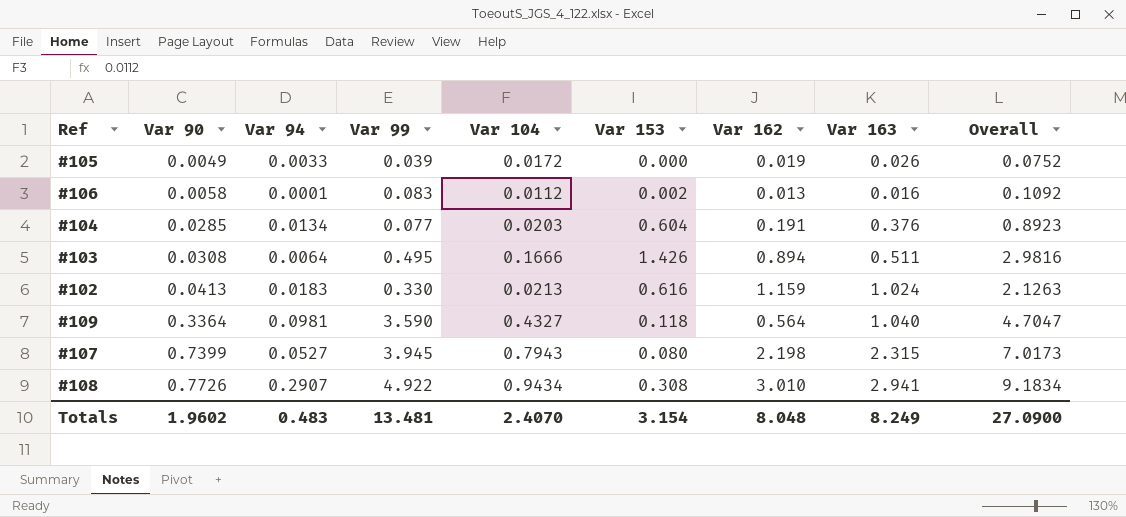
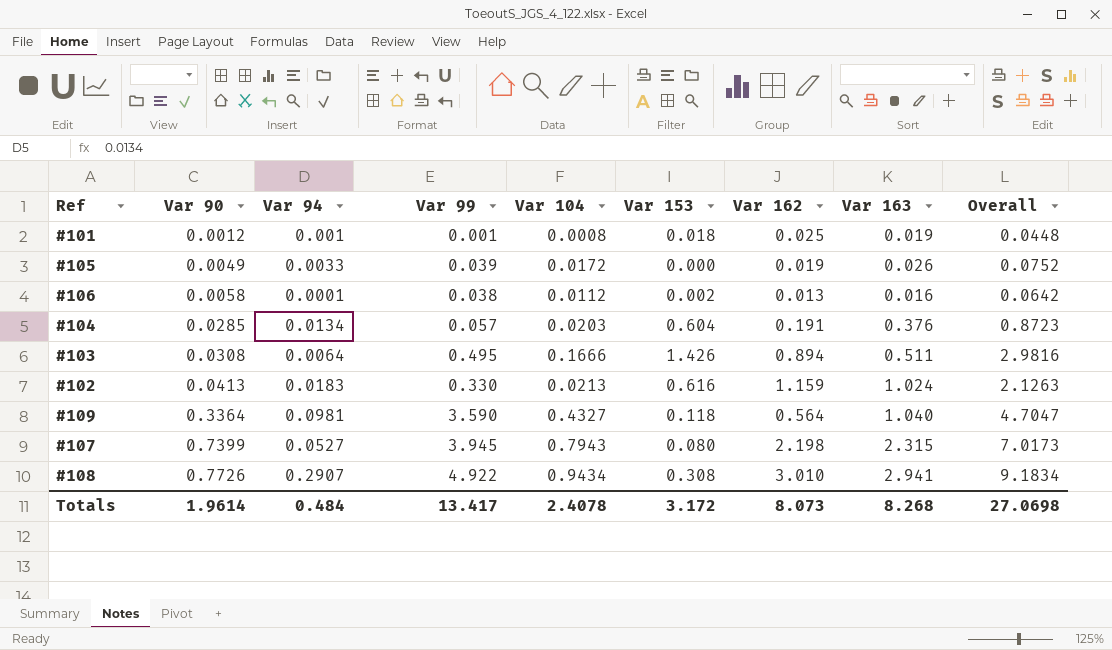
row #101: none -> 0.0012 | 0.001 | 0.001 | 0.0008 | 0.018 | 0.025 | 0.019 | 0.0448
#106 | Var 99: 0.083 -> 0.038
#106 | Overall: 0.1092 -> 0.0642
#104 | Var 99: 0.077 -> 0.057
#104 | Overall: 0.8923 -> 0.8723
Totals | Var 90: 1.9602 -> 1.9614
Totals | Var 94: 0.483 -> 0.484
Totals | Var 99: 13.481 -> 13.417
Totals | Var 104: 2.4070 -> 2.4078
Totals | Var 153: 3.154 -> 3.172
Totals | Var 162: 8.048 -> 8.073
Totals | Var 163: 8.249 -> 8.268
Totals | Overall: 27.0900 -> 27.0698

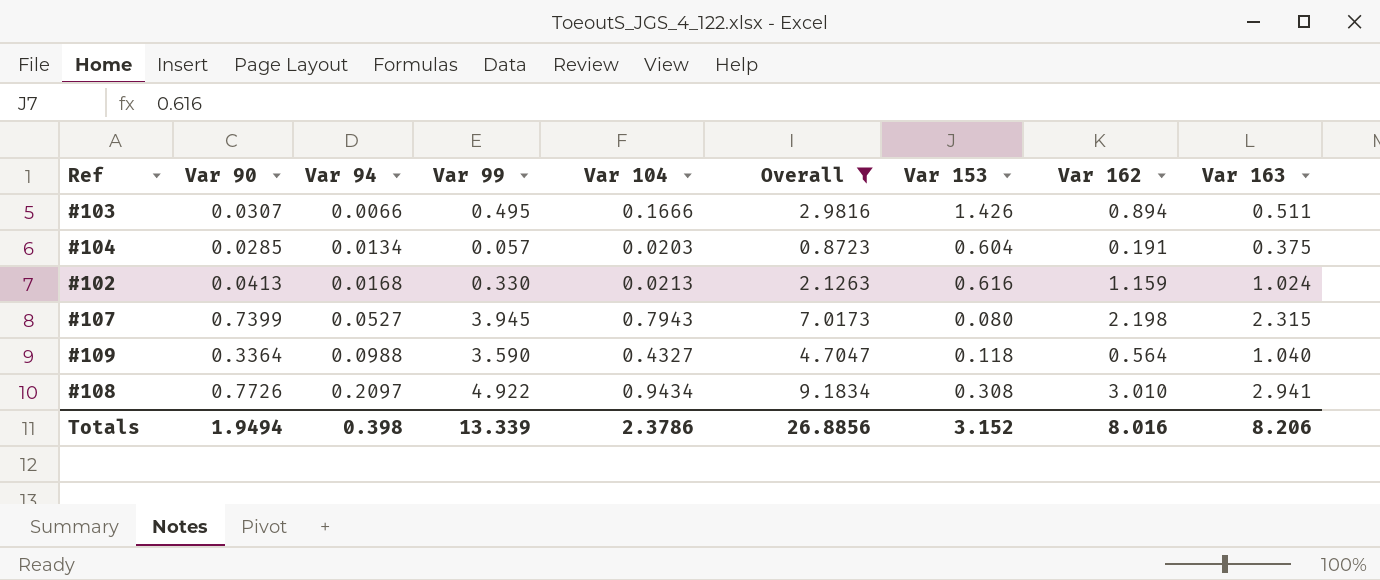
filter: none -> Overall >= 0.8723
row order: Var 90 ascending -> Var 94 ascending
column Overall | position: 9 -> 6
#103 | Var 90: 0.0308 -> 0.0307
#103 | Var 94: 0.0064 -> 0.0066
#104 | Var 163: 0.376 -> 0.375
#102 | Var 94: 0.0183 -> 0.0168
#109 | Var 94: 0.0981 -> 0.0988
#108 | Var 94: 0.2907 -> 0.2097
Totals | Var 90: 1.9614 -> 1.9494
Totals | Var 94: 0.484 -> 0.398
Totals | Var 99: 13.417 -> 13.339
Totals | Var 104: 2.4078 -> 2.3786
Totals | Overall: 27.0698 -> 26.8856
Totals | Var 153: 3.172 -> 3.152
Totals | Var 162: 8.073 -> 8.016
Totals | Var 163: 8.268 -> 8.206

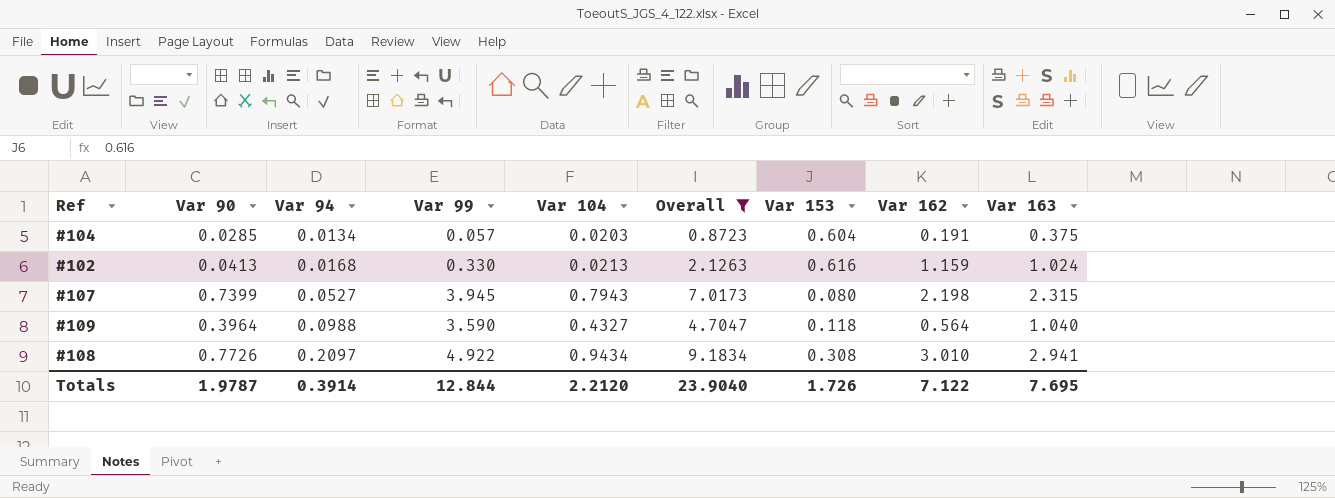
row #103: 0.0307 | 0.0066 | 0.495 | 0.1666 | 2.9816 | 1.426 | 0.894 | 0.511 -> none
#109 | Var 90: 0.3364 -> 0.3964
Totals | Var 90: 1.9494 -> 1.9787
Totals | Var 94: 0.398 -> 0.3914
Totals | Var 99: 13.339 -> 12.844
Totals | Var 104: 2.3786 -> 2.2120
Totals | Overall: 26.8856 -> 23.9040
Totals | Var 153: 3.152 -> 1.726
Totals | Var 162: 8.016 -> 7.122
Totals | Var 163: 8.206 -> 7.695

